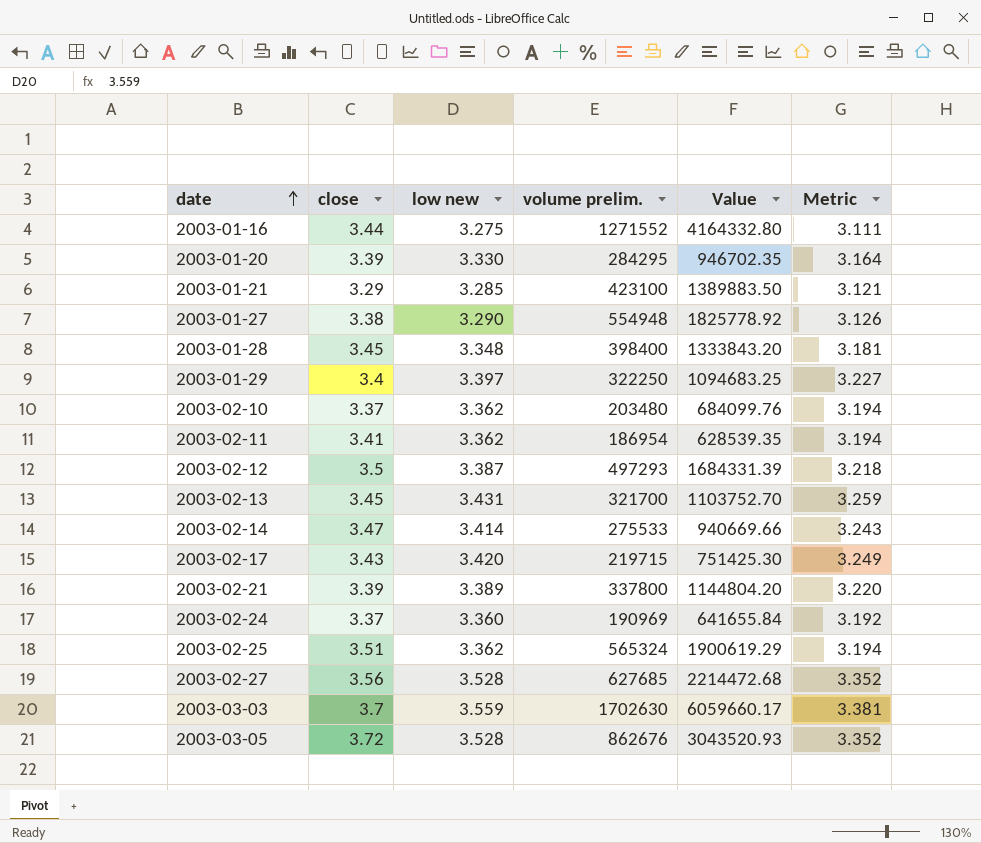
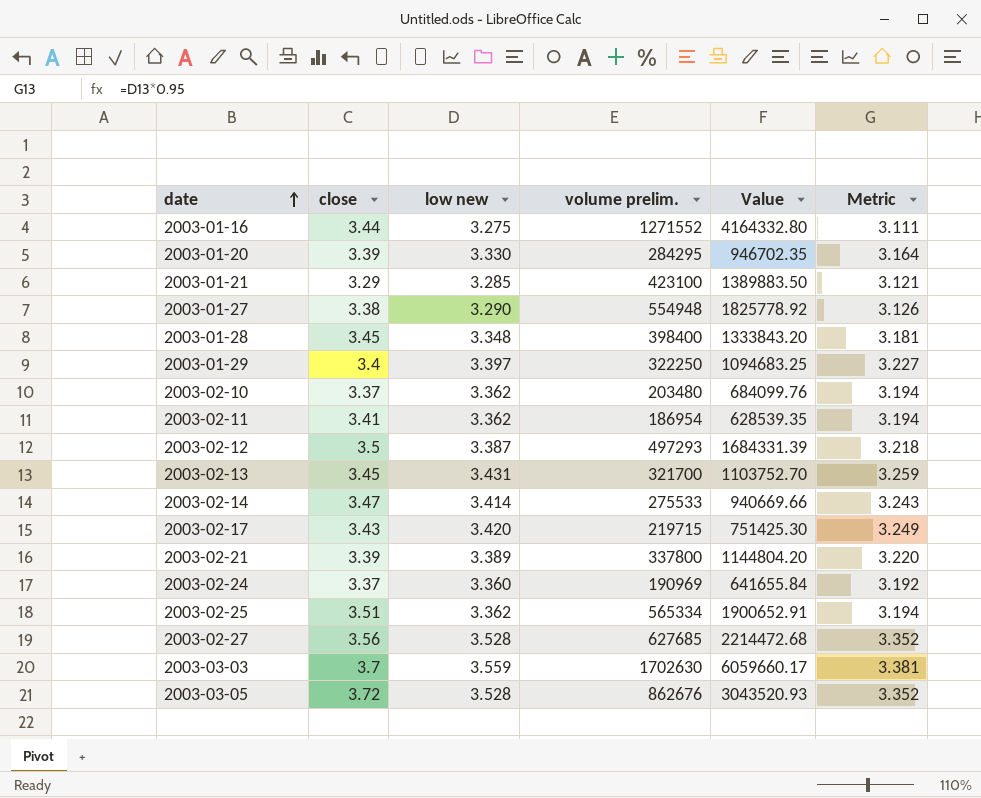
2003-02-25 | volume prelim.: 565324 -> 565334
2003-02-25 | Value: 1900619.29 -> 1900652.91

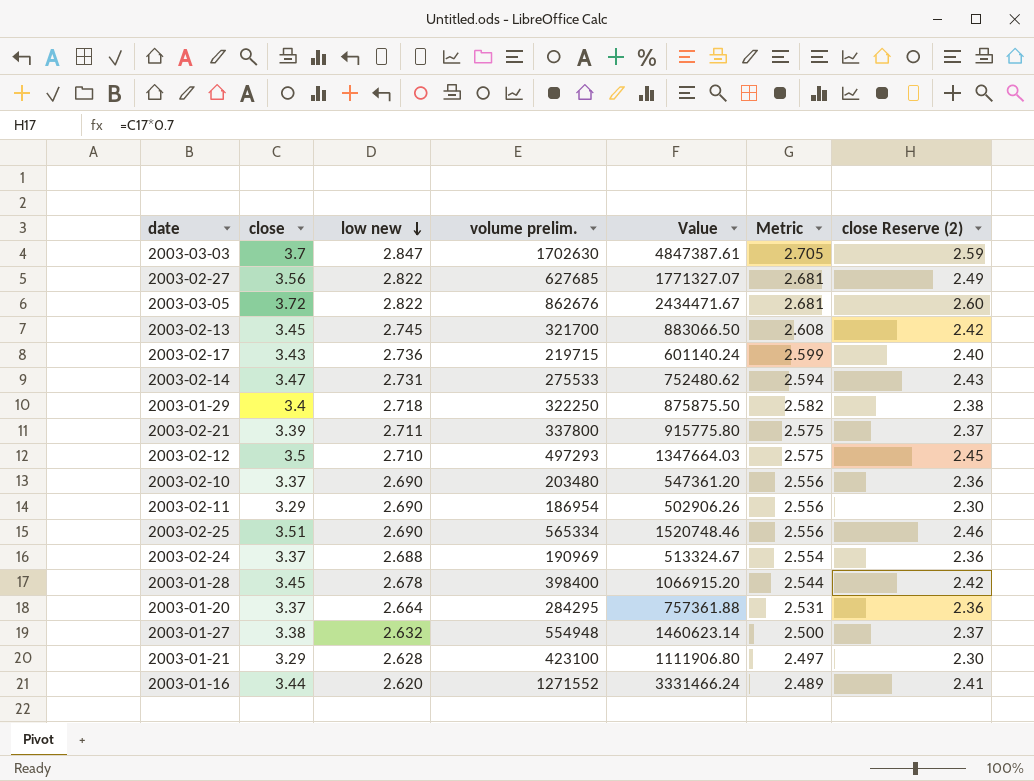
row order: date ascending -> low new descending
column close Reserve (2) | formula: none -> [close] * 0.7
2003-03-03 | low new: 3.559 -> 2.847
2003-03-03 | Value: 6059660.17 -> 4847387.61
2003-03-03 | Metric: 3.381 -> 2.705
2003-02-27 | low new: 3.528 -> 2.822
2003-02-27 | Value: 2214472.68 -> 1771327.07
2003-02-27 | Metric: 3.352 -> 2.681
2003-03-05 | low new: 3.528 -> 2.822
2003-03-05 | Value: 3043520.93 -> 2434471.67
2003-03-05 | Metric: 3.352 -> 2.681
2003-02-13 | low new: 3.431 -> 2.745
2003-02-13 | Value: 1103752.70 -> 883066.50
2003-02-13 | Metric: 3.259 -> 2.608
2003-02-17 | low new: 3.420 -> 2.736
2003-02-17 | Value: 751425.30 -> 601140.24
2003-02-17 | Metric: 3.249 -> 2.599
2003-02-14 | low new: 3.414 -> 2.731
2003-02-14 | Value: 940669.66 -> 752480.62
2003-02-14 | Metric: 3.243 -> 2.594
2003-01-29 | low new: 3.397 -> 2.718
2003-01-29 | Value: 1094683.25 -> 875875.50
2003-01-29 | Metric: 3.227 -> 2.582
2003-02-21 | low new: 3.389 -> 2.711
2003-02-21 | Value: 1144804.20 -> 915775.80
2003-02-21 | Metric: 3.220 -> 2.575
2003-02-12 | low new: 3.387 -> 2.710
2003-02-12 | Value: 1684331.39 -> 1347664.03
2003-02-12 | Metric: 3.218 -> 2.575
2003-02-10 | low new: 3.362 -> 2.690
2003-02-10 | Value: 684099.76 -> 547361.20
2003-02-10 | Metric: 3.194 -> 2.556
2003-02-11 | close: 3.41 -> 3.29
2003-02-11 | low new: 3.362 -> 2.690
2003-02-11 | Value: 628539.35 -> 502906.26
2003-02-11 | Metric: 3.194 -> 2.556
2003-02-25 | low new: 3.362 -> 2.690
2003-02-25 | Value: 1900652.91 -> 1520748.46
2003-02-25 | Metric: 3.194 -> 2.556
2003-02-24 | low new: 3.360 -> 2.688
2003-02-24 | Value: 641655.84 -> 513324.67
2003-02-24 | Metric: 3.192 -> 2.554
2003-01-28 | low new: 3.348 -> 2.678
2003-01-28 | Value: 1333843.20 -> 1066915.20
2003-01-28 | Metric: 3.181 -> 2.544
2003-01-20 | close: 3.39 -> 3.37
2003-01-20 | low new: 3.330 -> 2.664
2003-01-20 | Value: 946702.35 -> 757361.88
2003-01-20 | Metric: 3.164 -> 2.531
2003-01-27 | low new: 3.290 -> 2.632
2003-01-27 | Value: 1825778.92 -> 1460623.14
2003-01-27 | Metric: 3.126 -> 2.500
2003-01-21 | low new: 3.285 -> 2.628
2003-01-21 | Value: 1389883.50 -> 1111906.80
2003-01-21 | Metric: 3.121 -> 2.497
2003-01-16 | low new: 3.275 -> 2.620
2003-01-16 | Value: 4164332.80 -> 3331466.24
2003-01-16 | Metric: 3.111 -> 2.489

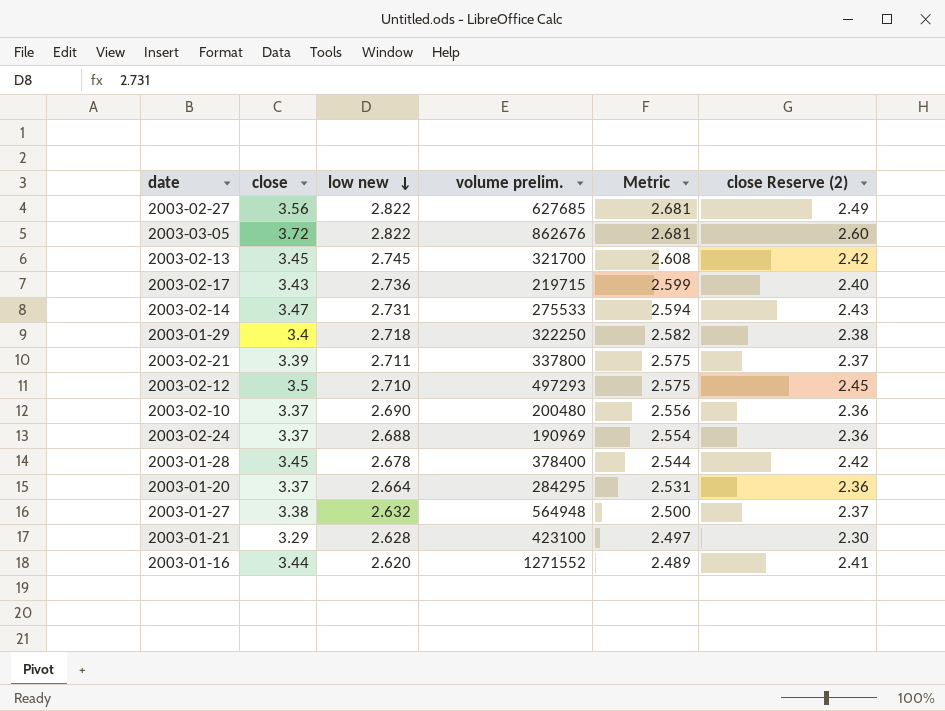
column Value | formula: [low new] * [volume prelim.] -> none
row 2003-03-03: 3.7 | 2.847 | 1702630 | 4847387.61 | 2.705 | 2.59 -> none
row 2003-02-11: 3.29 | 2.690 | 186954 | 502906.26 | 2.556 | 2.30 -> none
row 2003-02-25: 3.51 | 2.690 | 565334 | 1520748.46 | 2.556 | 2.46 -> none
2003-02-10 | volume prelim.: 203480 -> 200480
2003-01-28 | volume prelim.: 398400 -> 378400
2003-01-27 | volume prelim.: 554948 -> 564948

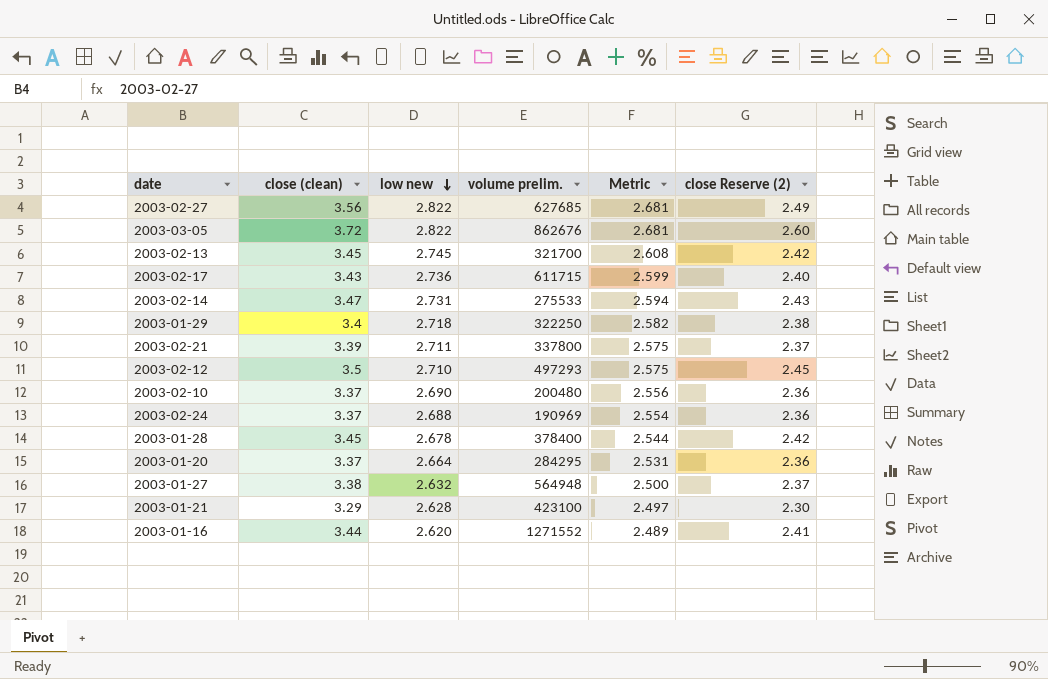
column name: close -> close (clean)
2003-02-17 | volume prelim.: 219715 -> 611715

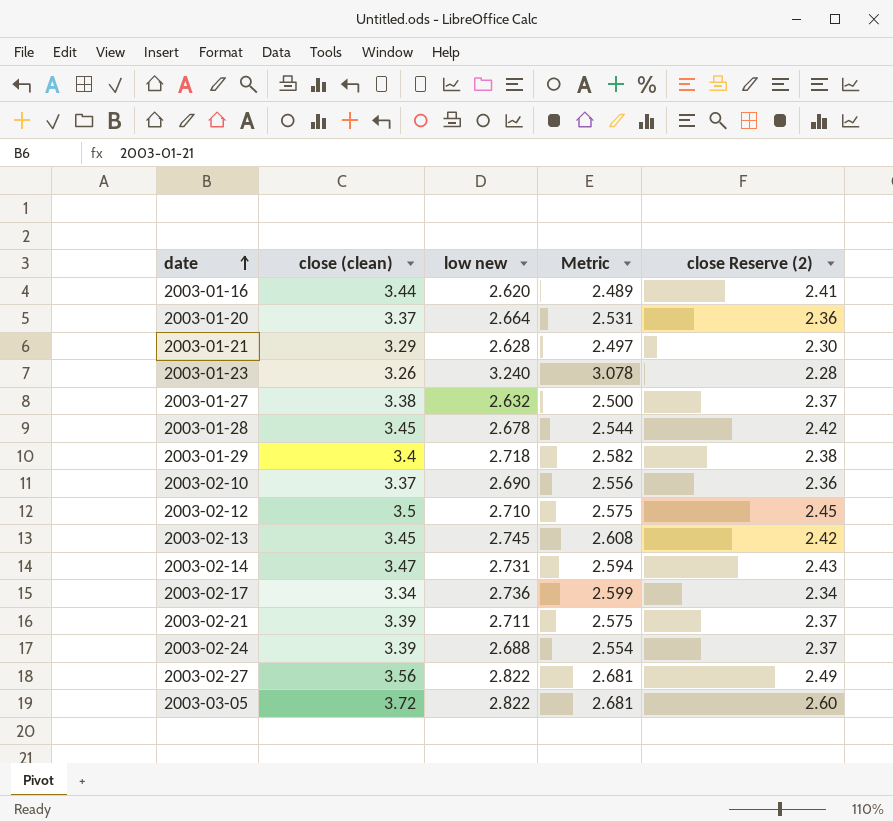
row order: low new descending -> date ascending
column volume prelim. | position: 4 -> none
row 2003-01-23: none -> 3.26 | 3.240 | 3.078 | 2.28
2003-02-17 | close (clean): 3.43 -> 3.34
2003-02-17 | close Reserve (2): 2.40 -> 2.34
2003-02-24 | close (clean): 3.37 -> 3.39
2003-02-24 | close Reserve (2): 2.36 -> 2.37

